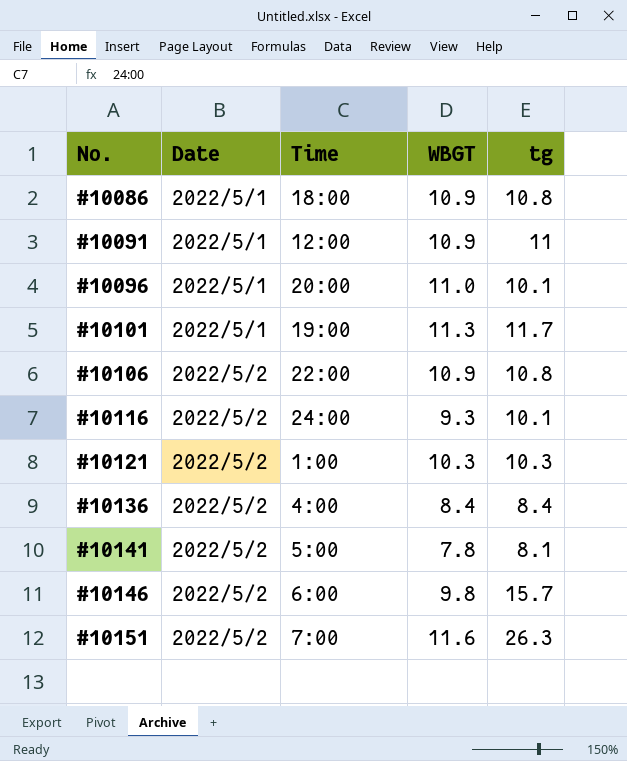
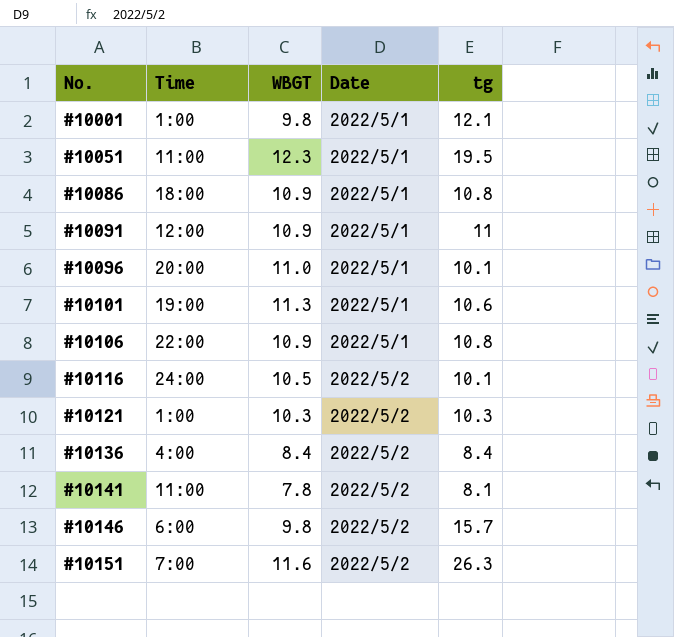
column Date | position: 2 -> 4
row #10001: none -> 1:00 | 9.8 | 2022/5/1 | 12.1
row #10051: none -> 11:00 | 12.3 | 2022/5/1 | 19.5
#10101 | tg: 11.7 -> 10.6
#10106 | Date: 2022/5/2 -> 2022/5/1
#10116 | WBGT: 9.3 -> 10.5
#10141 | Time: 5:00 -> 11:00

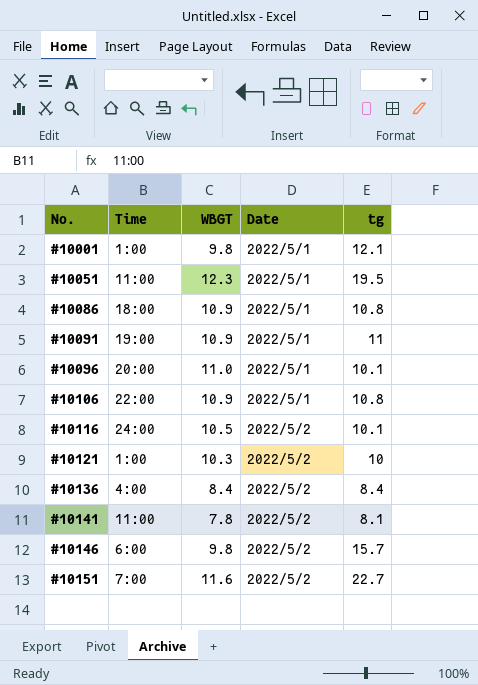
row #10101: 19:00 | 11.3 | 2022/5/1 | 10.6 -> none
#10091 | Time: 12:00 -> 19:00
#10121 | tg: 10.3 -> 10
#10151 | tg: 26.3 -> 22.7

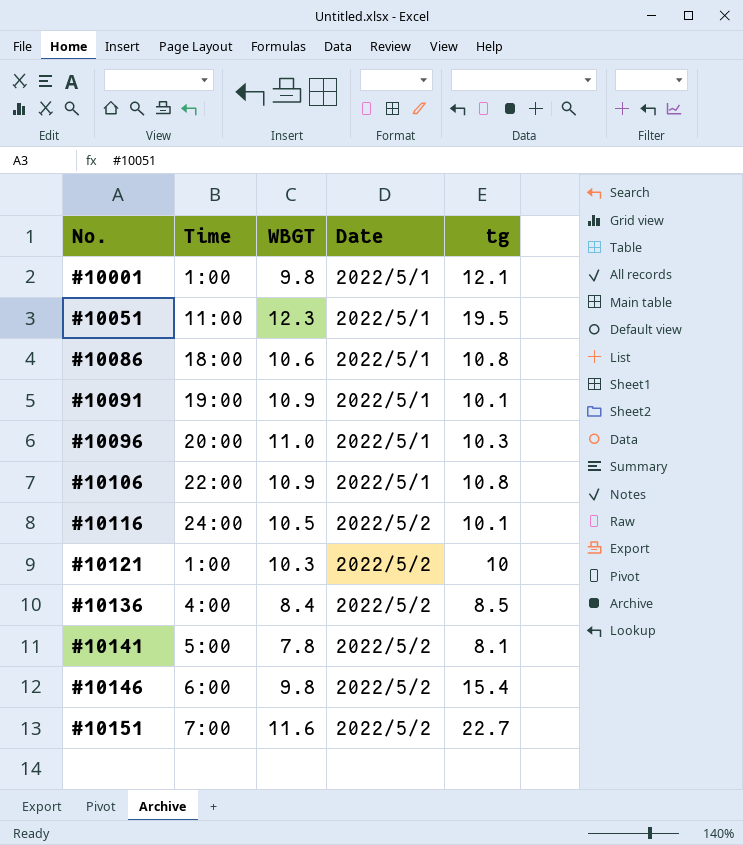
#10086 | WBGT: 10.9 -> 10.6
#10091 | tg: 11 -> 10.1
#10096 | tg: 10.1 -> 10.3
#10136 | tg: 8.4 -> 8.5
#10141 | Time: 11:00 -> 5:00
#10146 | tg: 15.7 -> 15.4

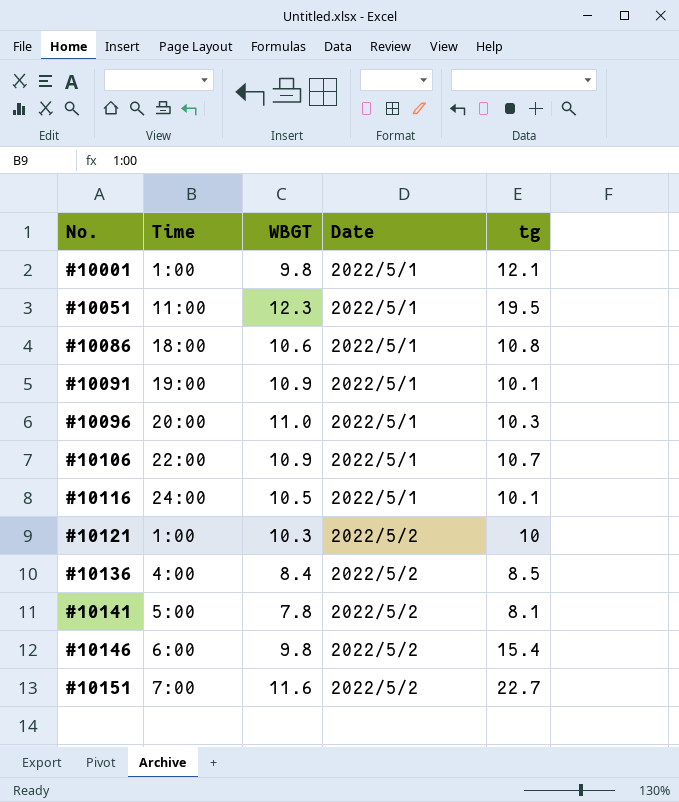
#10106 | tg: 10.8 -> 10.7
#10116 | Date: 2022/5/2 -> 2022/5/1

